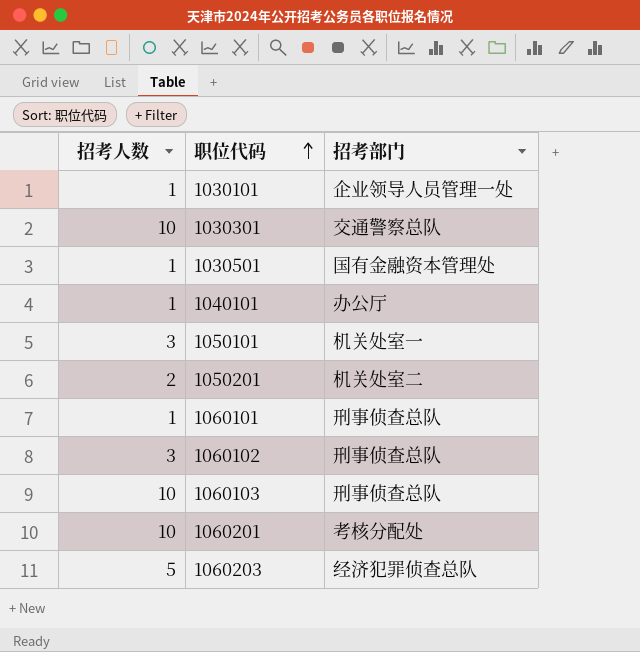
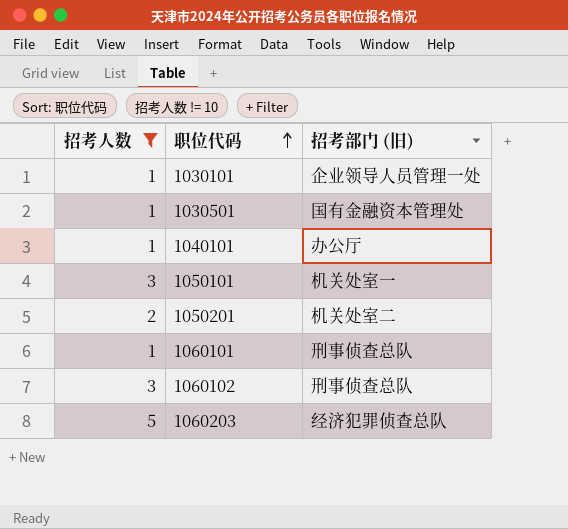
filter: none -> 招考人数 != 10
column name: 招考部门 -> 招考部门 (旧)

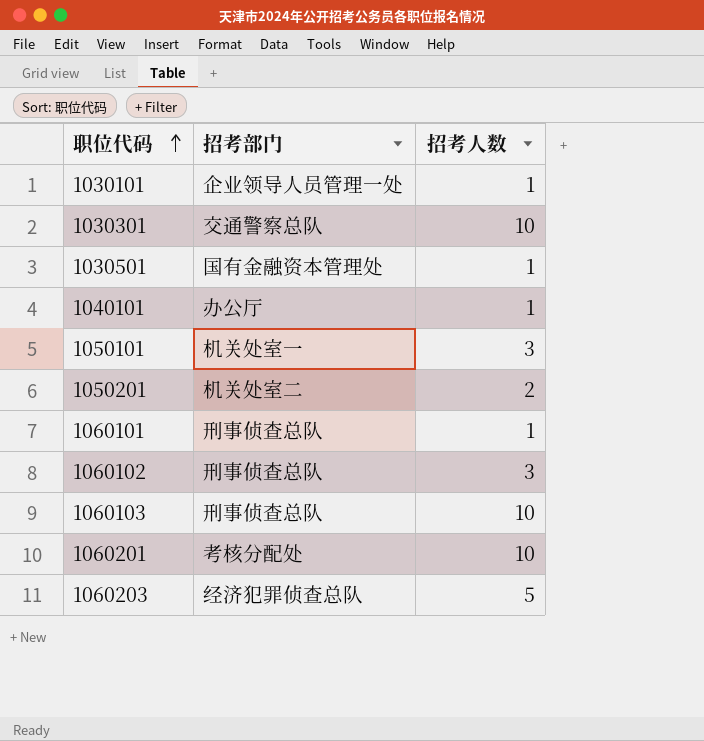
filter: 招考人数 != 10 -> none
column name: 招考部门 (旧) -> 招考部门
column 招考人数 | position: 1 -> 3

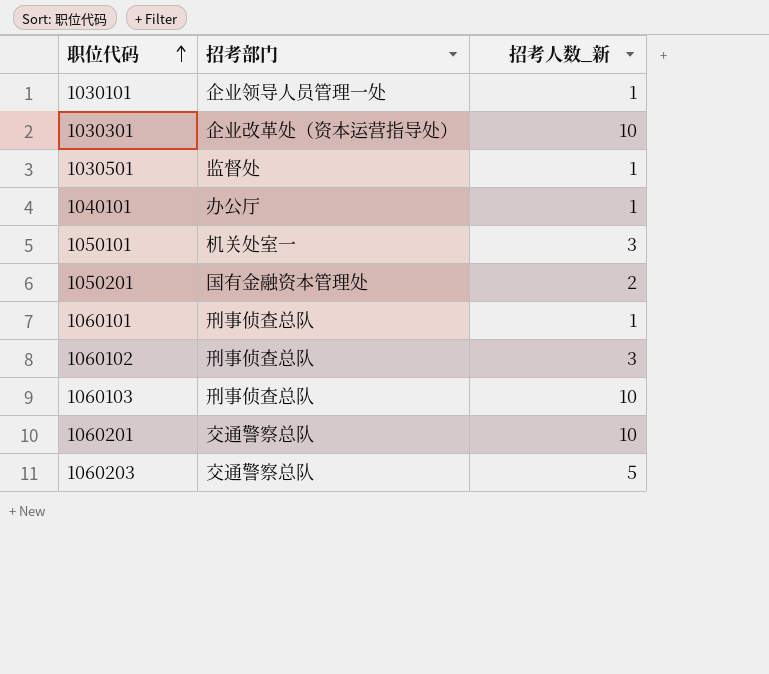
column name: 招考人数 -> 招考人数_新
1030301 | 招考部门: 交通警察总队 -> 企业改革处（资本运营指导处）
1030501 | 招考部门: 国有金融资本管理处 -> 监督处
1050201 | 招考部门: 机关处室二 -> 国有金融资本管理处
1060201 | 招考部门: 考核分配处 -> 交通警察总队
1060203 | 招考部门: 经济犯罪侦查总队 -> 交通警察总队

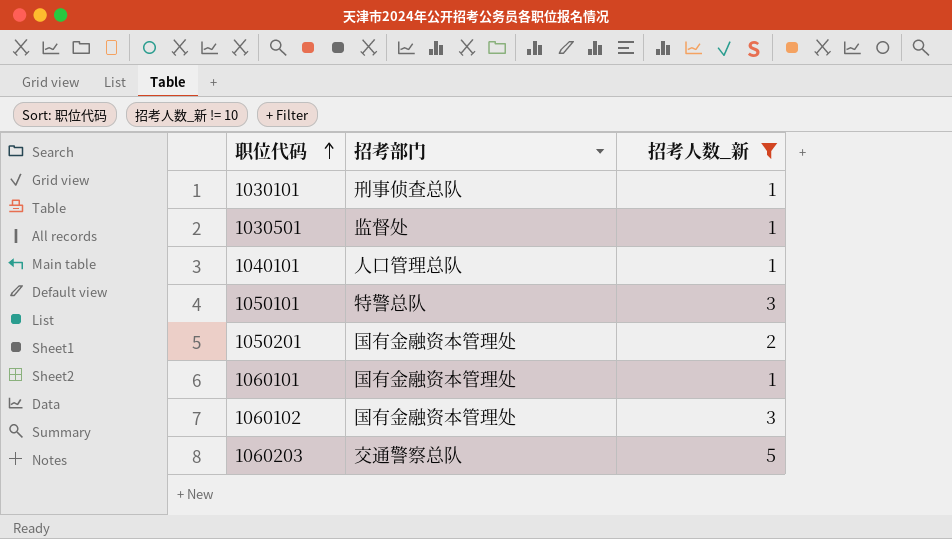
filter: none -> 招考人数_新 != 10
1030101 | 招考部门: 企业领导人员管理一处 -> 刑事侦查总队
1040101 | 招考部门: 办公厅 -> 人口管理总队
1050101 | 招考部门: 机关处室一 -> 特警总队
1060101 | 招考部门: 刑事侦查总队 -> 国有金融资本管理处
1060102 | 招考部门: 刑事侦查总队 -> 国有金融资本管理处

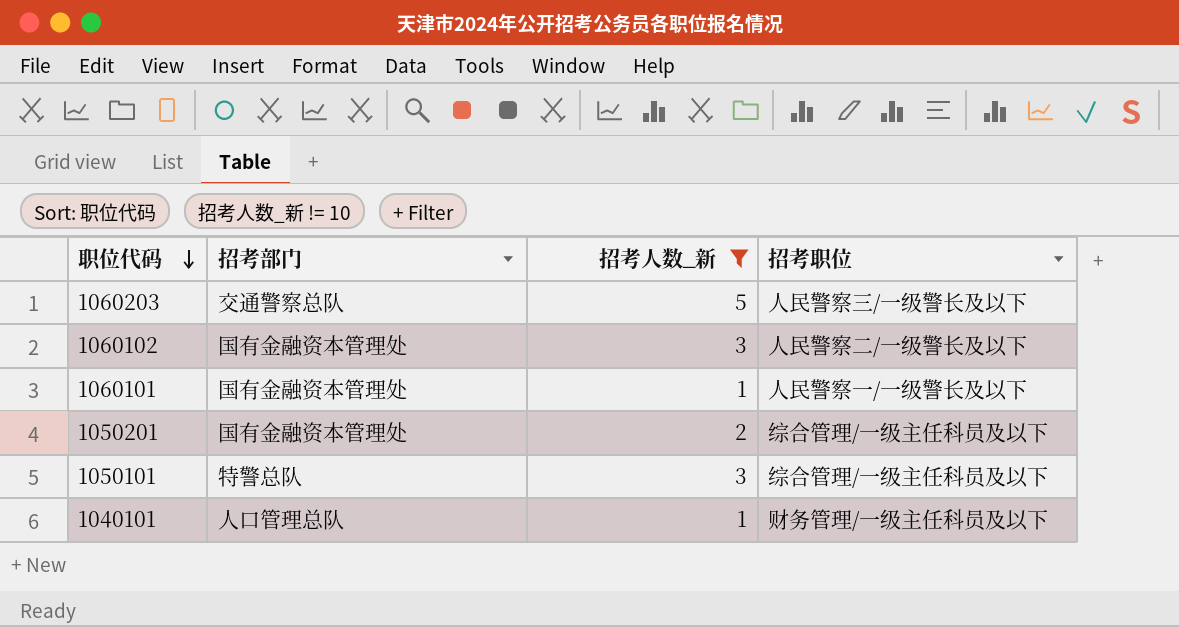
row order: 职位代码 ascending -> 职位代码 descending
column 招考职位 | position: none -> 4
row 1030101: 刑事侦查总队 | 1 -> none
row 1030501: 监督处 | 1 -> none

